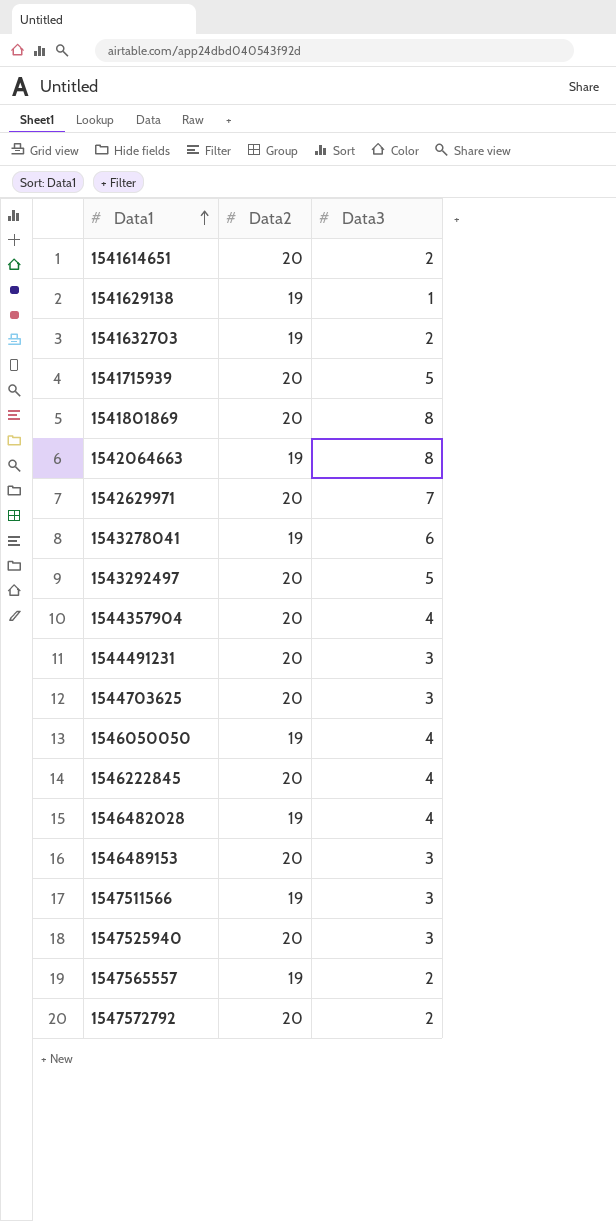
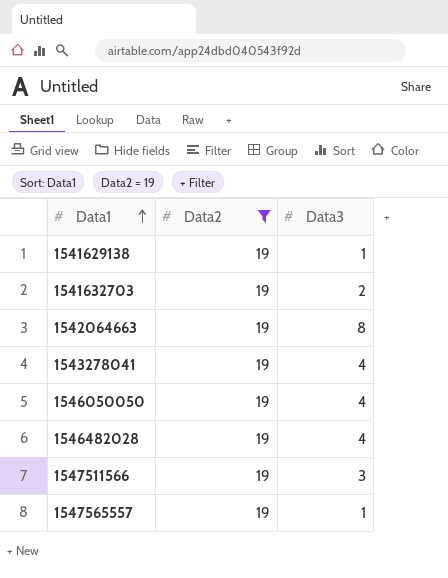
filter: none -> Data2 = 19
1543278041 | Data3: 6 -> 4
1547565557 | Data3: 2 -> 1

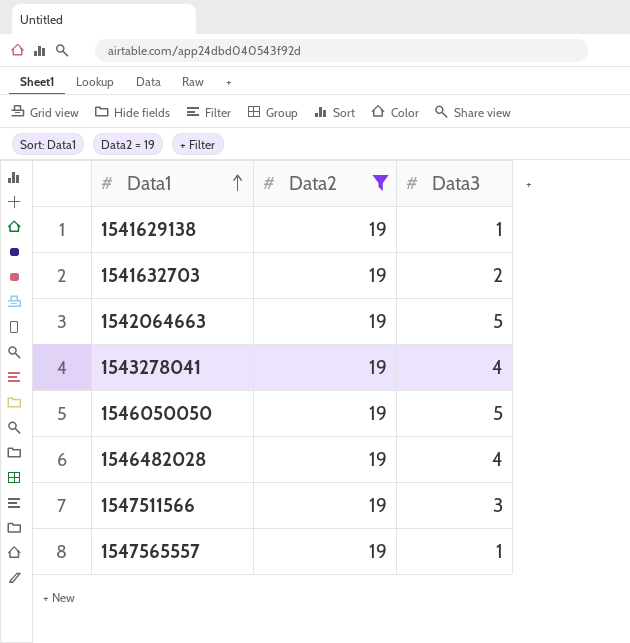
1542064663 | Data3: 8 -> 5
1546050050 | Data3: 4 -> 5

